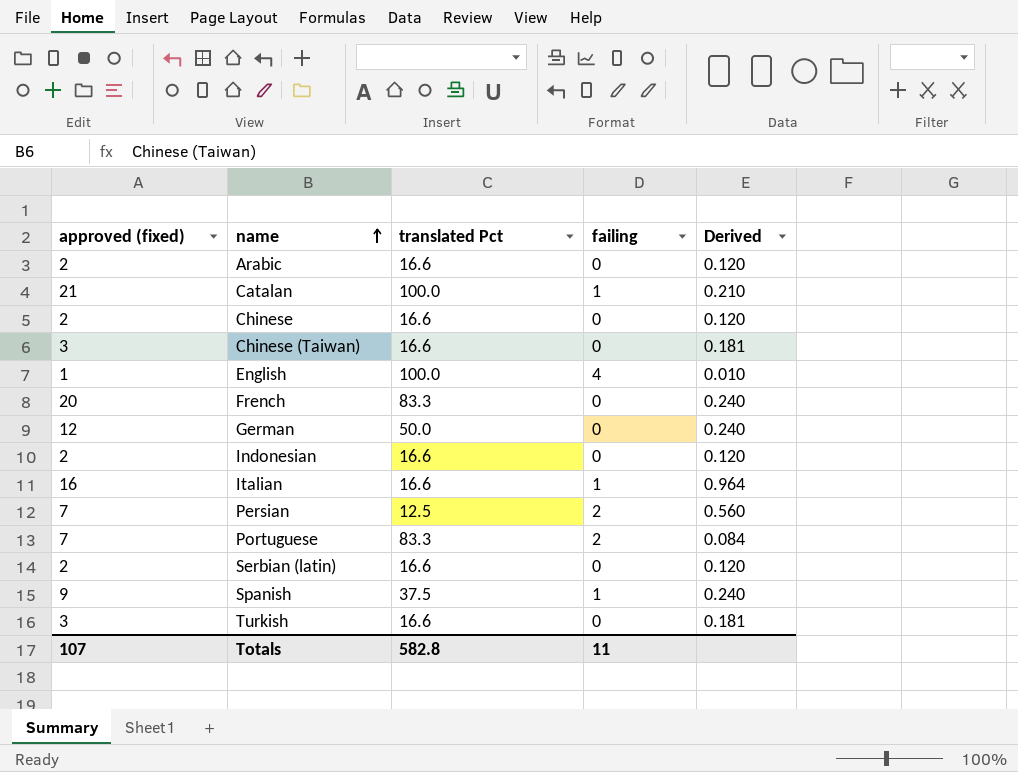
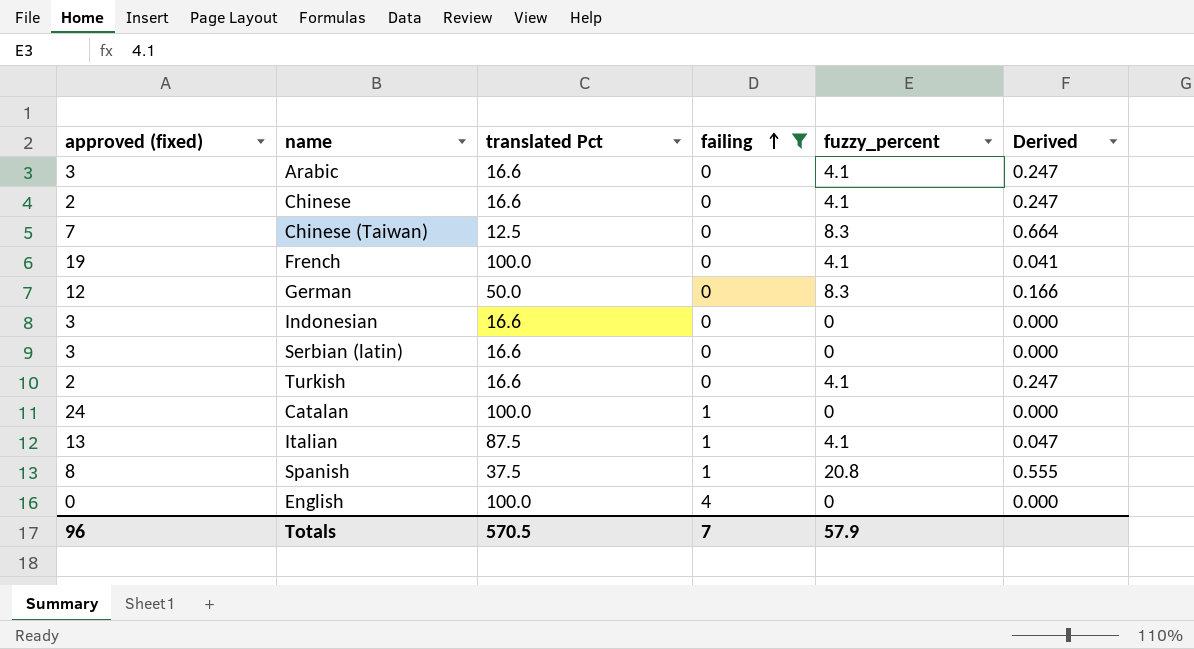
filter: none -> failing != 2
row order: name ascending -> failing ascending
column fuzzy_percent | position: none -> 5
column Derived | formula: [approved (fixed)] / [translated Pct] -> [fuzzy_percent] / [translated Pct]
Arabic | approved (fixed): 2 -> 3
Chinese (Taiwan) | approved (fixed): 3 -> 7
Chinese (Taiwan) | translated Pct: 16.6 -> 12.5
French | approved (fixed): 20 -> 19
French | translated Pct: 83.3 -> 100.0
Indonesian | approved (fixed): 2 -> 3
Serbian (latin) | approved (fixed): 2 -> 3
Turkish | approved (fixed): 3 -> 2
Catalan | approved (fixed): 21 -> 24
Italian | approved (fixed): 16 -> 13
Italian | translated Pct: 16.6 -> 87.5
Spanish | approved (fixed): 9 -> 8
English | approved (fixed): 1 -> 0
Totals | approved (fixed): 107 -> 96
Totals | translated Pct: 582.8 -> 570.5
Totals | failing: 11 -> 7

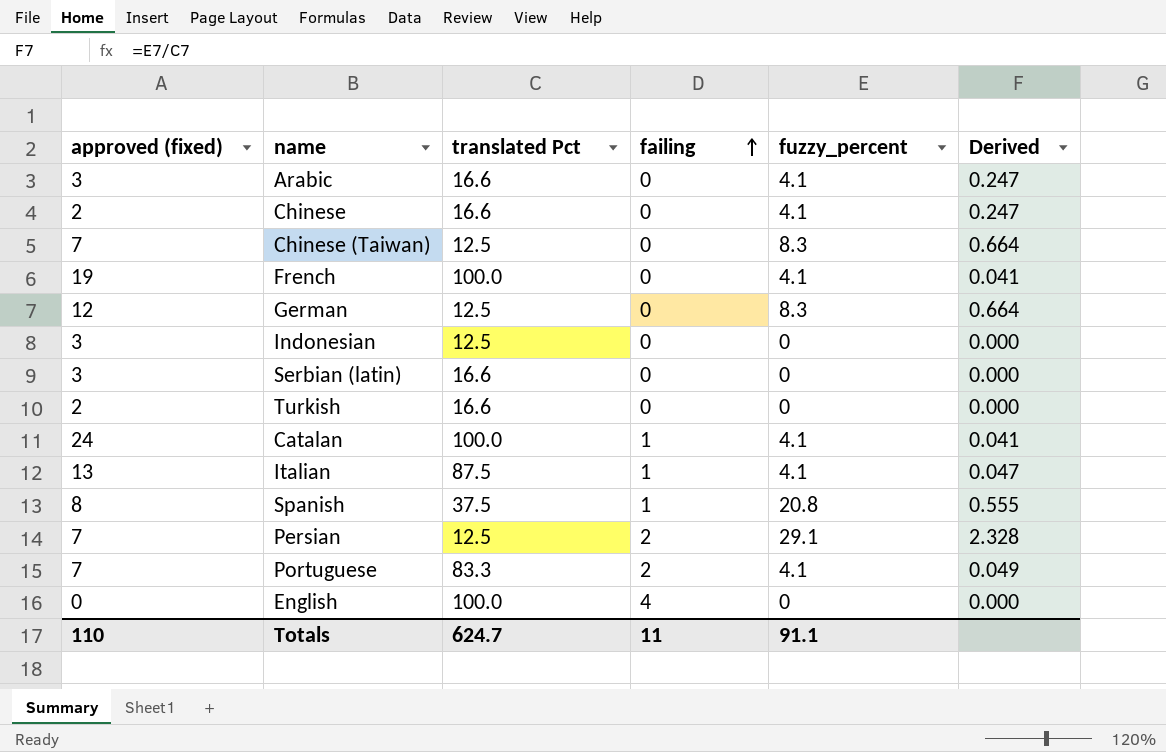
filter: failing != 2 -> none
German | translated Pct: 50.0 -> 12.5
German | Derived: 0.166 -> 0.664
Indonesian | translated Pct: 16.6 -> 12.5
Turkish | fuzzy_percent: 4.1 -> 0
Turkish | Derived: 0.247 -> 0.000
Catalan | fuzzy_percent: 0 -> 4.1
Catalan | Derived: 0.000 -> 0.041
Totals | approved (fixed): 96 -> 110
Totals | translated Pct: 570.5 -> 624.7
Totals | failing: 7 -> 11
Totals | fuzzy_percent: 57.9 -> 91.1

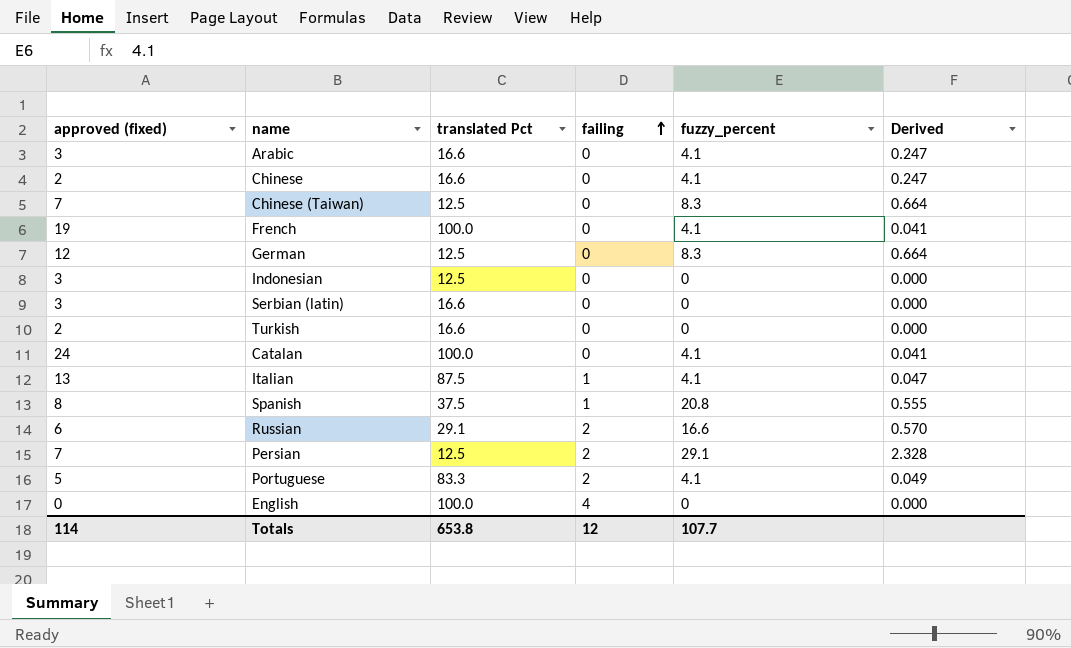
Catalan | failing: 1 -> 0
row Russian: none -> 6 | 29.1 | 2 | 16.6 | 0.570
Portuguese | approved (fixed): 7 -> 5
Totals | approved (fixed): 110 -> 114
Totals | translated Pct: 624.7 -> 653.8
Totals | failing: 11 -> 12
Totals | fuzzy_percent: 91.1 -> 107.7

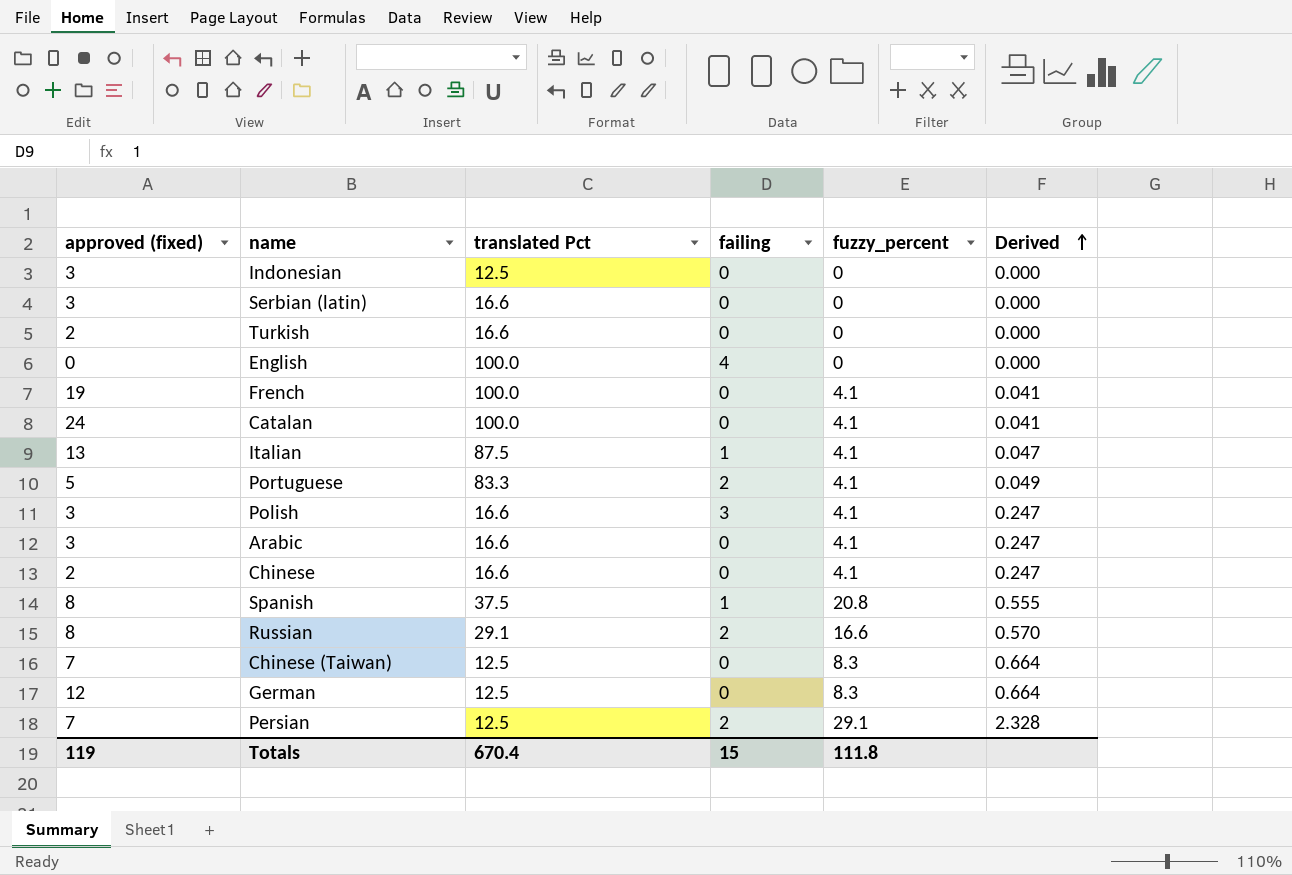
row order: failing ascending -> Derived ascending
row Polish: none -> 3 | 16.6 | 3 | 4.1 | 0.247
Russian | approved (fixed): 6 -> 8
Totals | approved (fixed): 114 -> 119
Totals | translated Pct: 653.8 -> 670.4
Totals | failing: 12 -> 15
Totals | fuzzy_percent: 107.7 -> 111.8

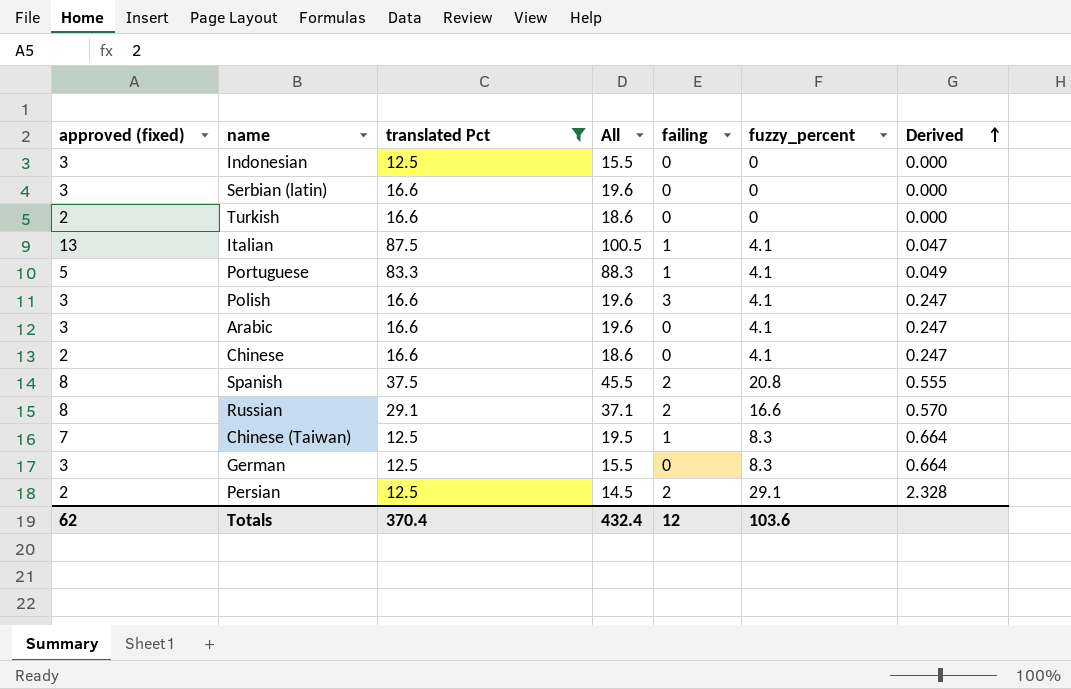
filter: none -> translated Pct != 100.0
column All | formula: none -> [approved (fixed)] + [translated Pct]
Portuguese | failing: 2 -> 1
Spanish | failing: 1 -> 2
Chinese (Taiwan) | failing: 0 -> 1
German | approved (fixed): 12 -> 3
Persian | approved (fixed): 7 -> 2
Totals | approved (fixed): 119 -> 62
Totals | translated Pct: 670.4 -> 370.4
Totals | failing: 15 -> 12
Totals | fuzzy_percent: 111.8 -> 103.6

